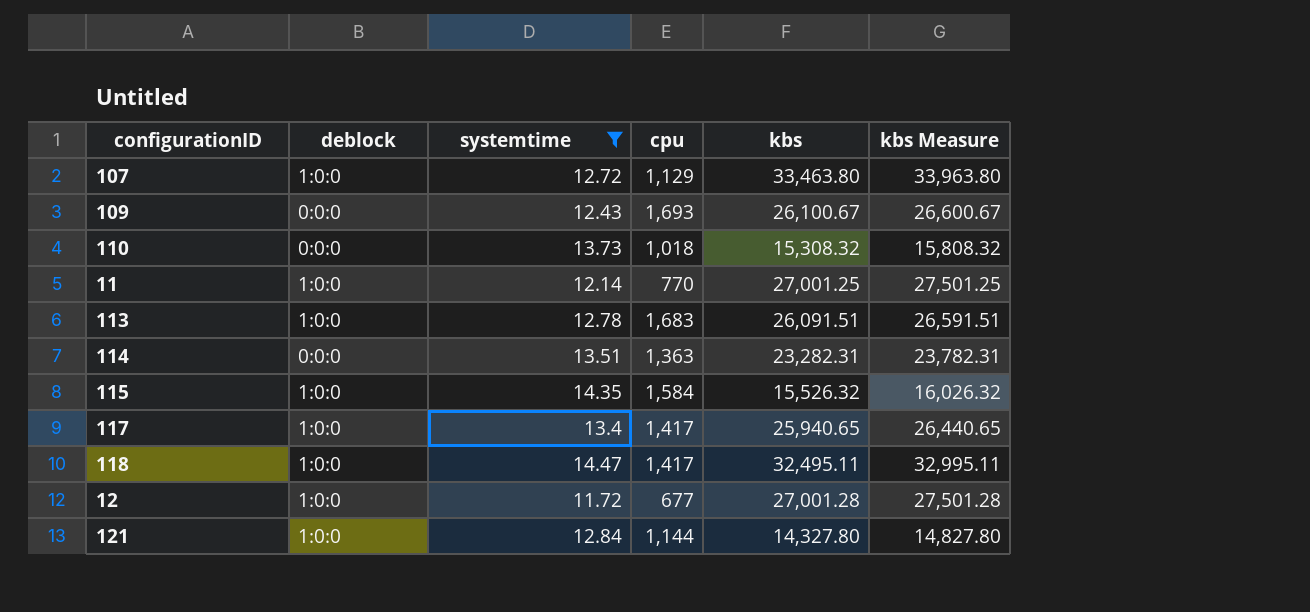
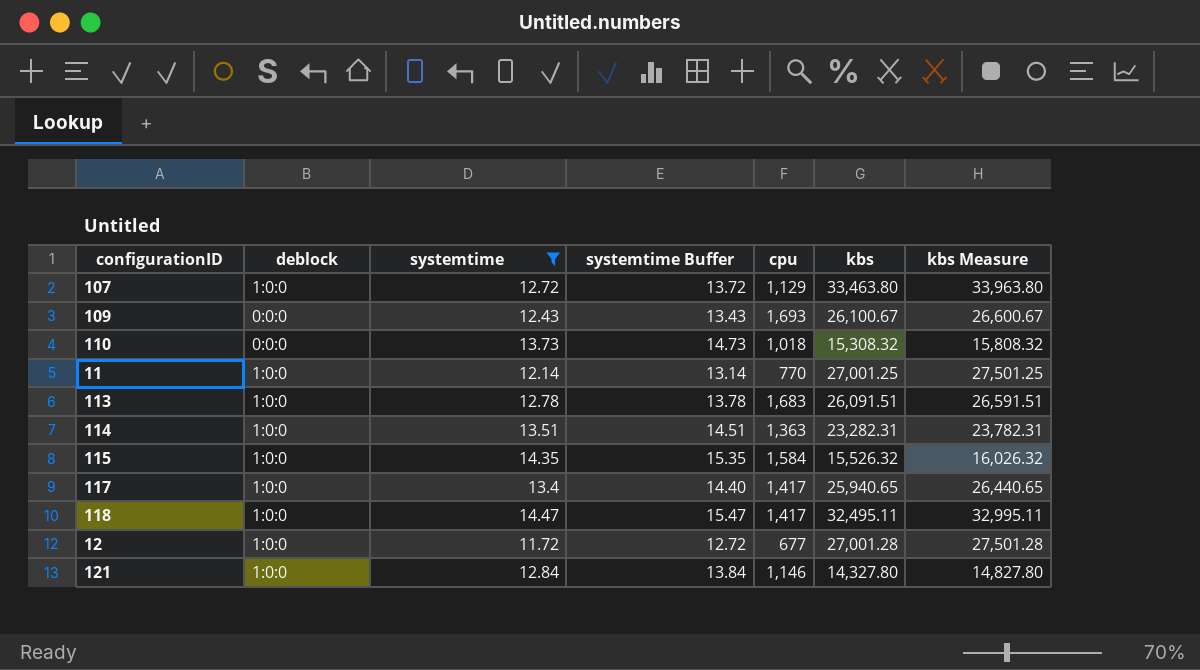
column systemtime Buffer | formula: none -> [systemtime] + 1
114 | deblock: 0:0:0 -> 1:0:0
121 | cpu: 1,144 -> 1,146

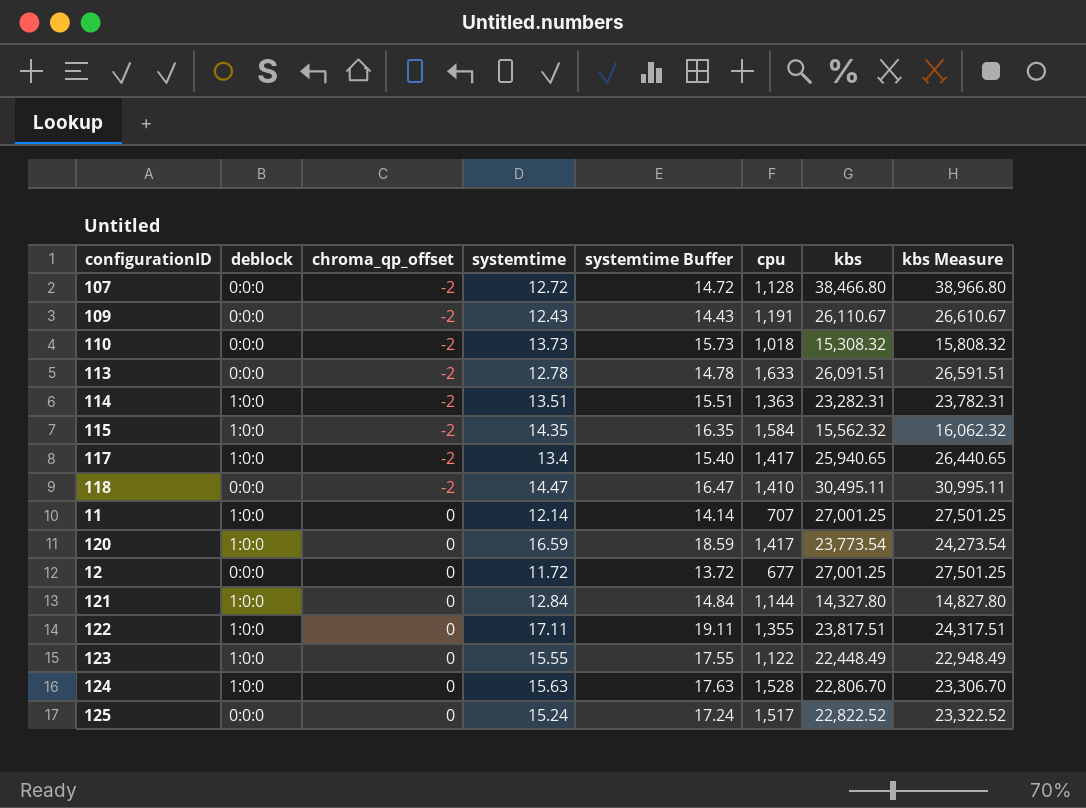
filter: systemtime <= 14.47 -> none
row order: none -> chroma_qp_offset ascending
column chroma_qp_offset | position: none -> 3
column systemtime Buffer | formula: [systemtime] + 1 -> [systemtime] + 2
107 | deblock: 1:0:0 -> 0:0:0
107 | cpu: 1,129 -> 1,128
107 | kbs: 33,463.80 -> 38,466.80
107 | kbs Measure: 33,963.80 -> 38,966.80
109 | cpu: 1,693 -> 1,191
109 | kbs: 26,100.67 -> 26,110.67
109 | kbs Measure: 26,600.67 -> 26,610.67
113 | deblock: 1:0:0 -> 0:0:0
113 | cpu: 1,683 -> 1,633
115 | kbs: 15,526.32 -> 15,562.32
115 | kbs Measure: 16,026.32 -> 16,062.32
118 | deblock: 1:0:0 -> 0:0:0
118 | cpu: 1,417 -> 1,410
118 | kbs: 32,495.11 -> 30,495.11
118 | kbs Measure: 32,995.11 -> 30,995.11
11 | cpu: 770 -> 707
12 | deblock: 1:0:0 -> 0:0:0
12 | kbs: 27,001.28 -> 27,001.25
12 | kbs Measure: 27,501.28 -> 27,501.25
121 | cpu: 1,146 -> 1,144

